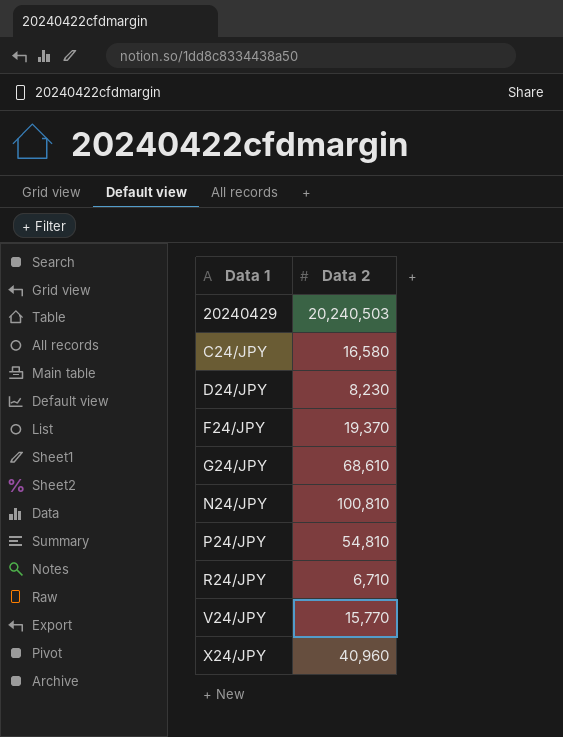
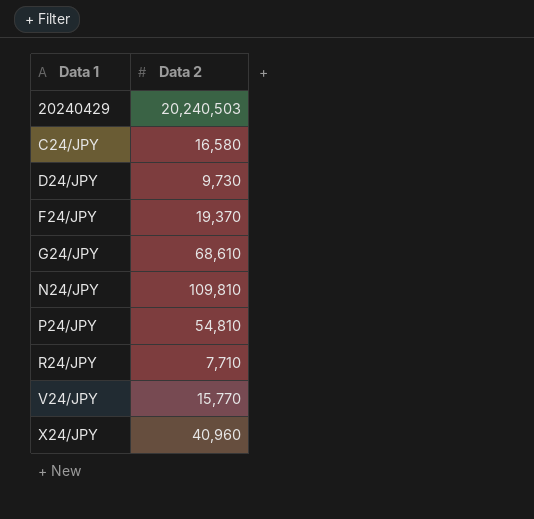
D24/JPY | Data 2: 8,230 -> 9,730
N24/JPY | Data 2: 100,810 -> 109,810
R24/JPY | Data 2: 6,710 -> 7,710

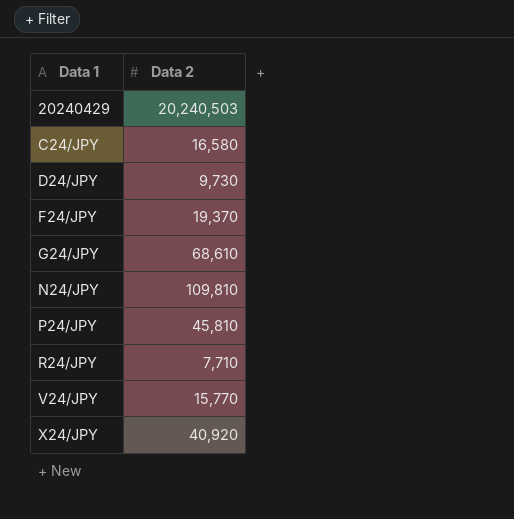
P24/JPY | Data 2: 54,810 -> 45,810
X24/JPY | Data 2: 40,960 -> 40,920

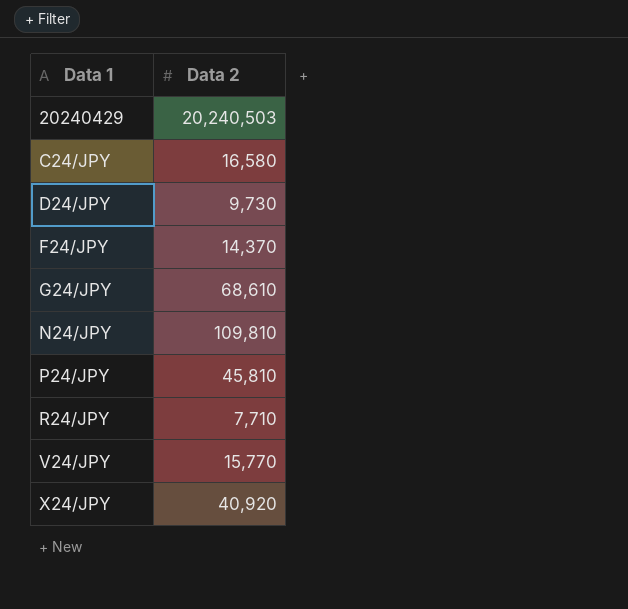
F24/JPY | Data 2: 19,370 -> 14,370

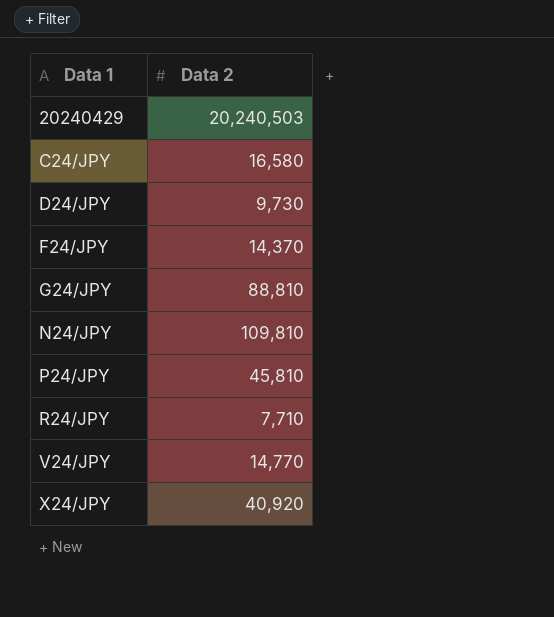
G24/JPY | Data 2: 68,610 -> 88,810
V24/JPY | Data 2: 15,770 -> 14,770

